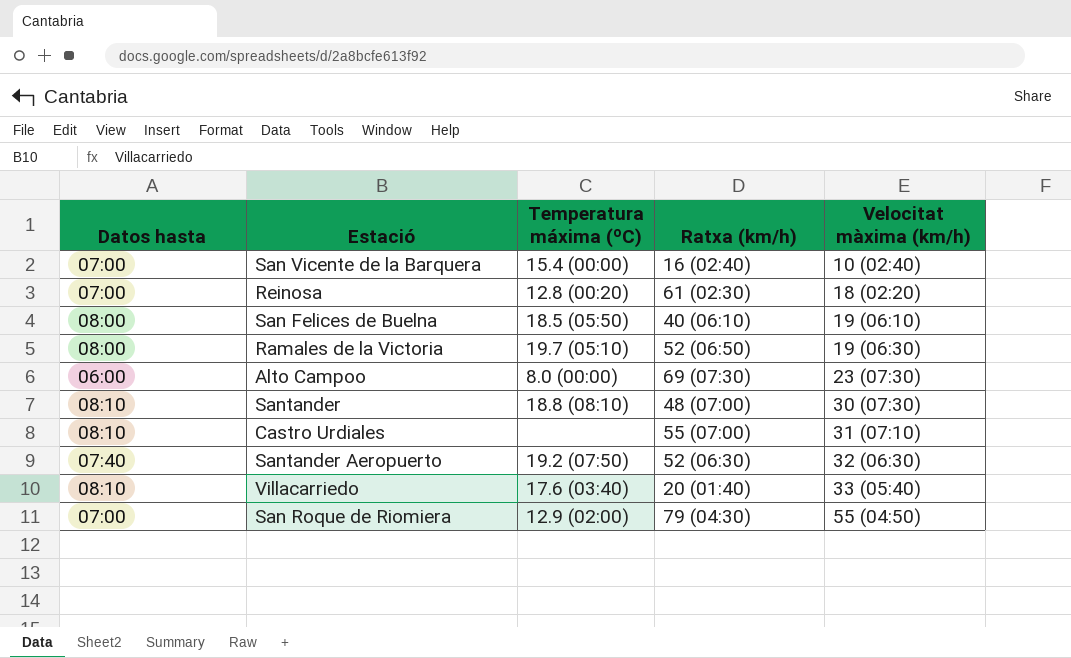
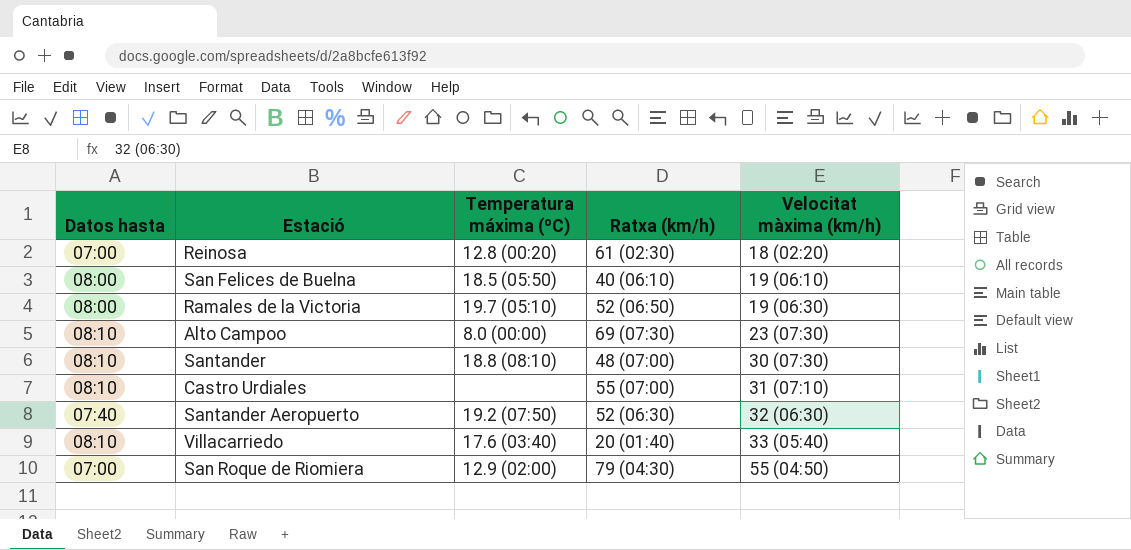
row San Vicente de la Barquera: 07:00 | 15.4 (00:00) | 16 (02:40) | 10 (02:40) -> none
Alto Campoo | Datos hasta: 06:00 -> 08:10

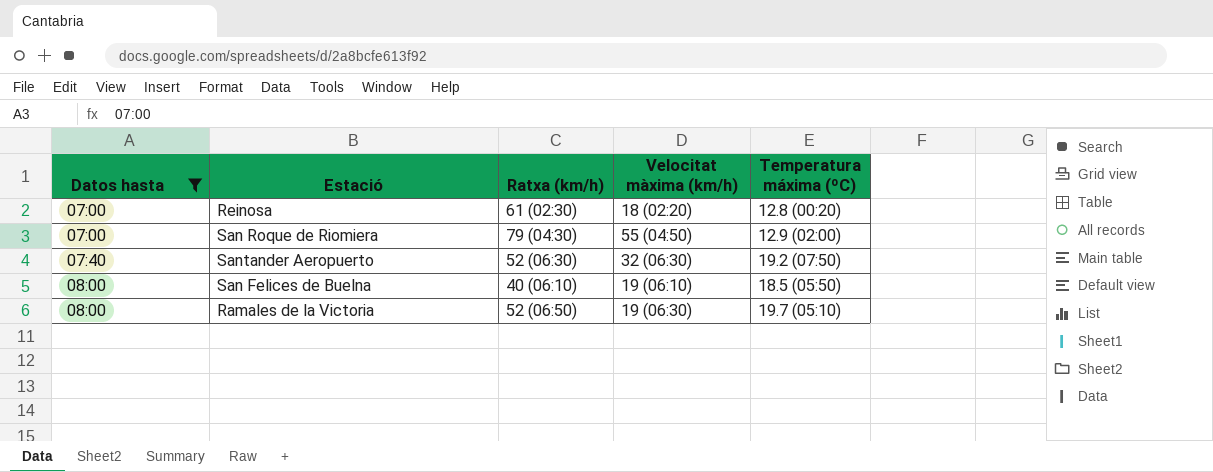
filter: none -> Datos hasta != 08:10
row order: Velocitat màxima (km/h) ascending -> Datos hasta ascending
column Temperatura máxima (ºC) | position: 3 -> 5

